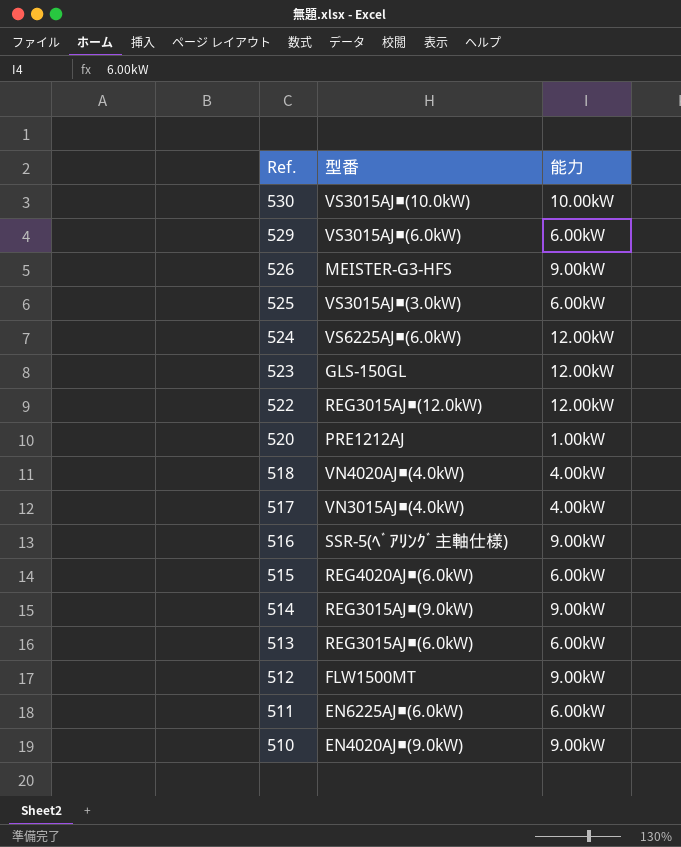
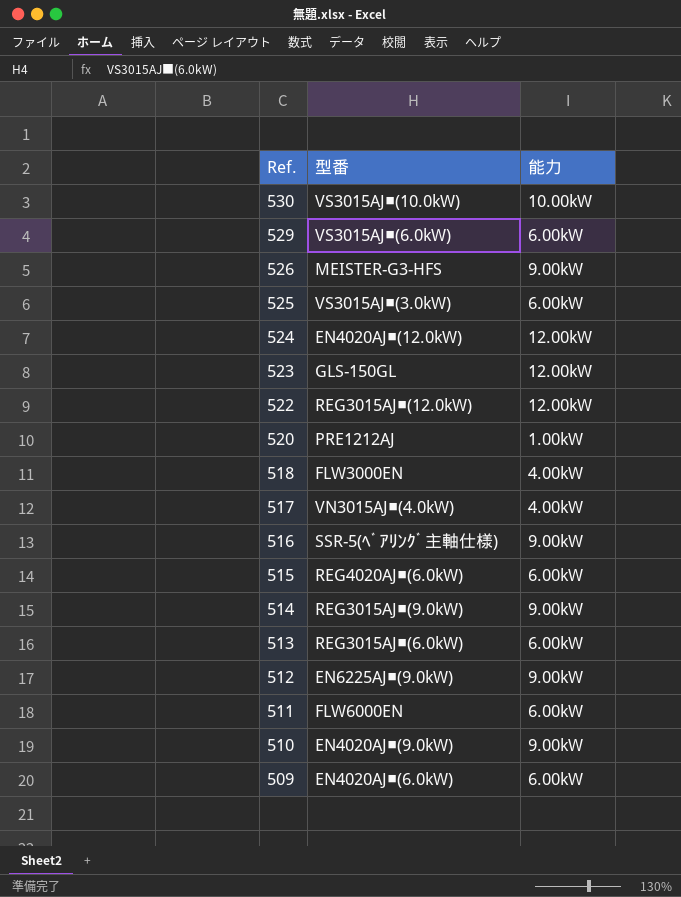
524 | 型番: VS6225AJ■(6.0kW) -> EN4020AJ■(12.0kW)
518 | 型番: VN4020AJ■(4.0kW) -> FLW3000EN
512 | 型番: FLW1500MT -> EN6225AJ■(9.0kW)
511 | 型番: EN6225AJ■(6.0kW) -> FLW6000EN
row 509: none -> EN4020AJ■(6.0kW) | 6.00kW

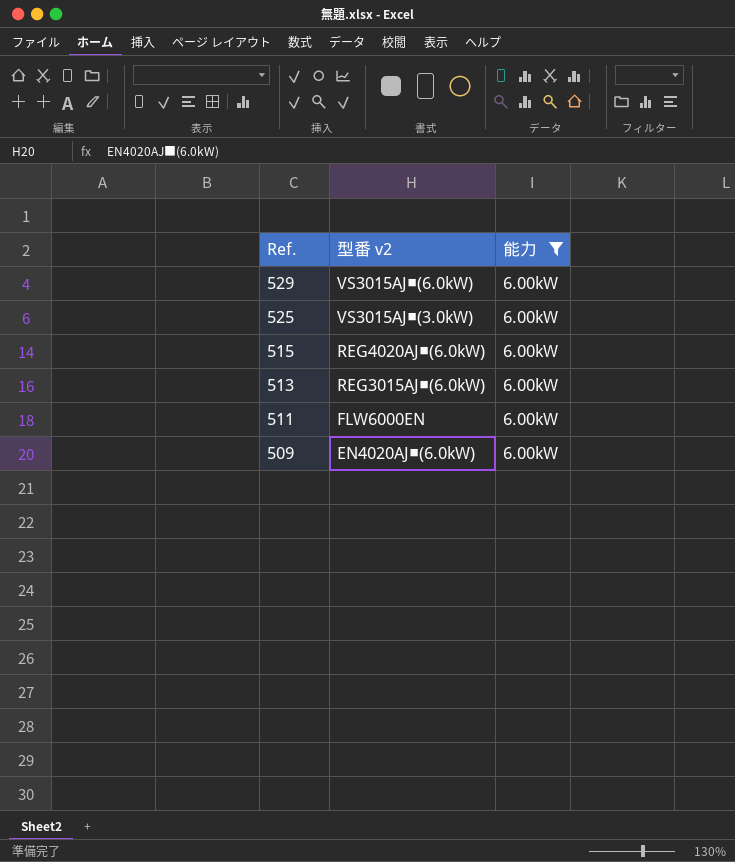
filter: none -> 能力 = 6.00kW
column name: 型番 -> 型番 v2

